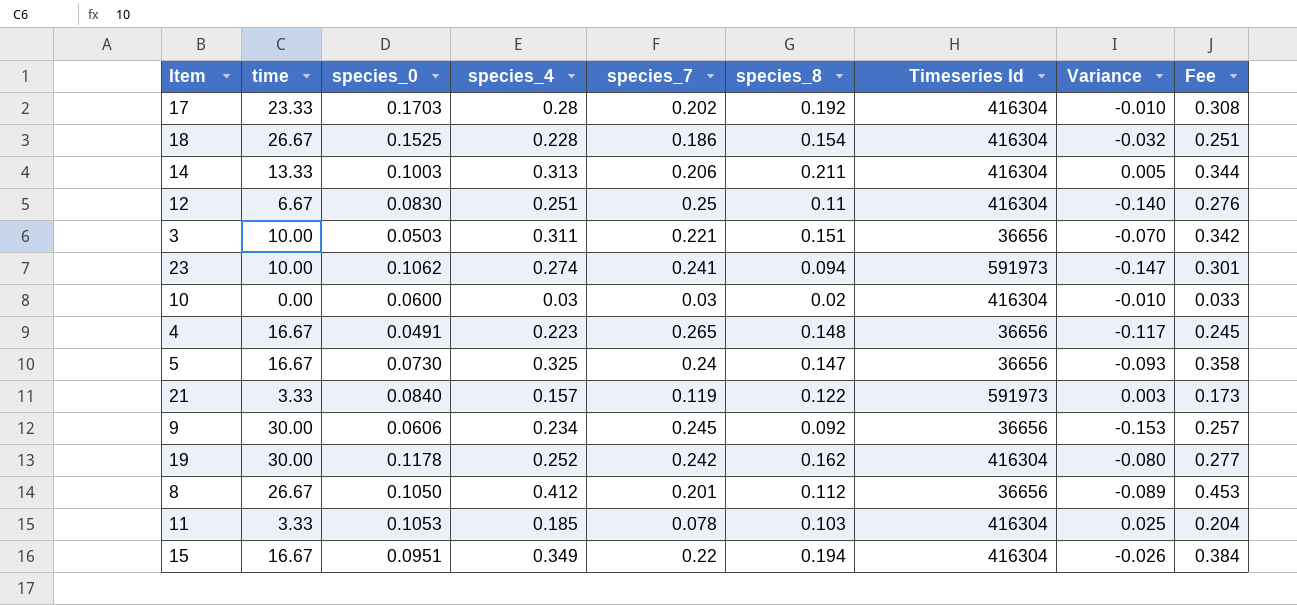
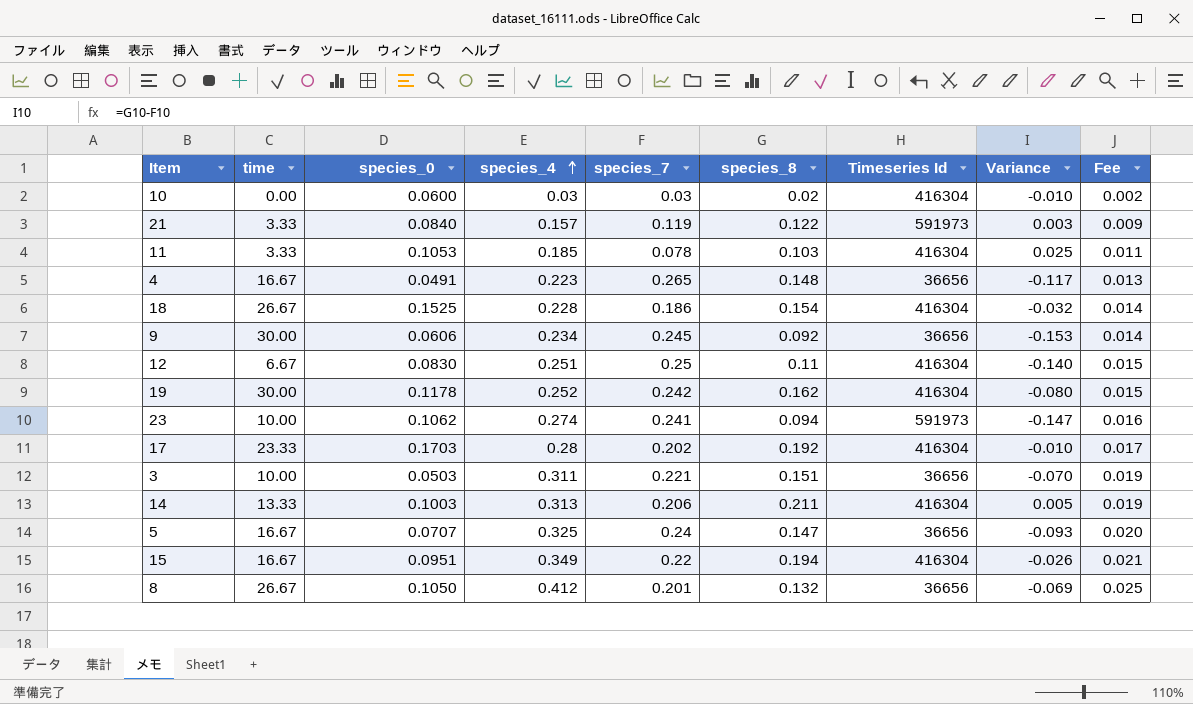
row order: none -> species_4 ascending
column Fee | formula: [species_4] * 1.1 -> [species_4] * 0.06
5 | species_0: 0.0730 -> 0.0707
8 | species_8: 0.112 -> 0.132
8 | Variance: -0.089 -> -0.069

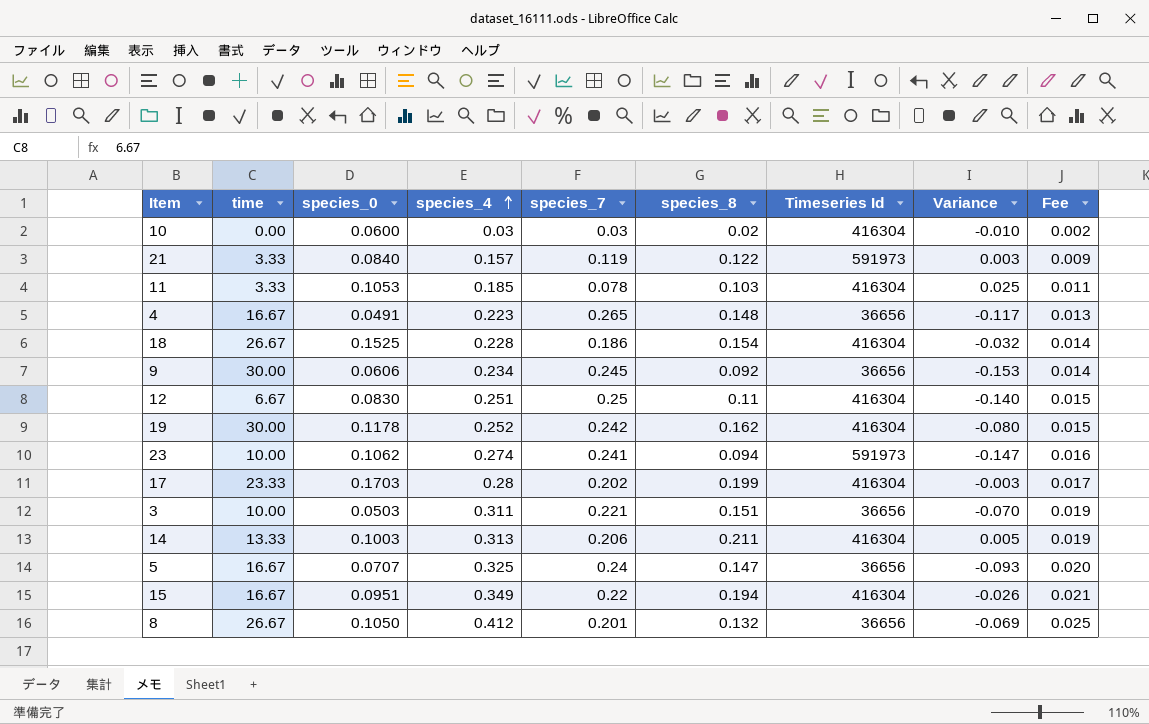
17 | species_8: 0.192 -> 0.199
17 | Variance: -0.010 -> -0.003

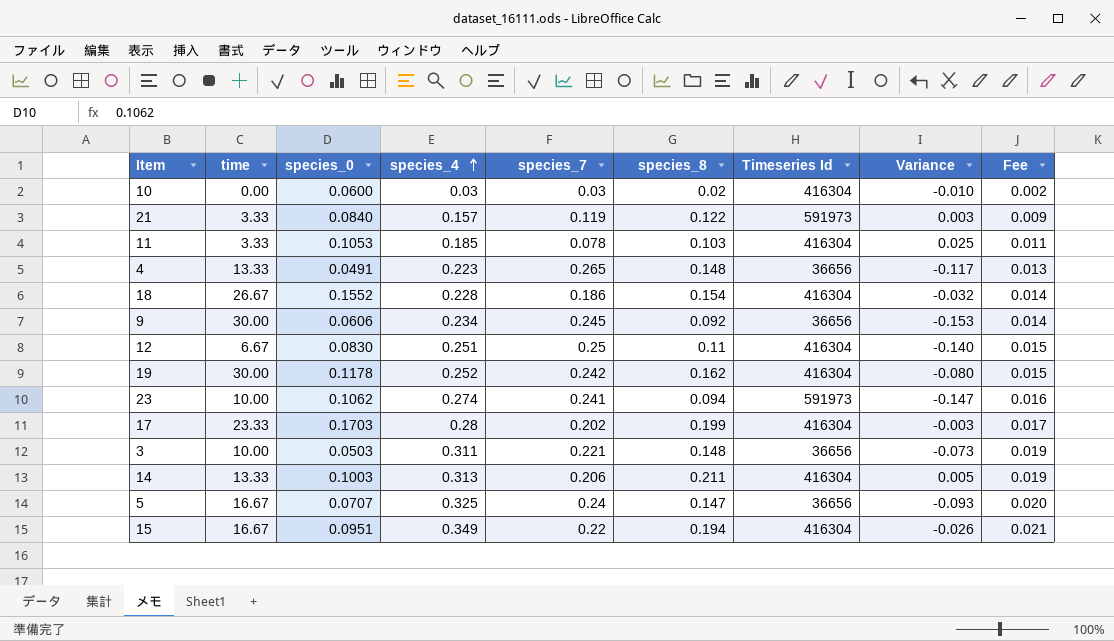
row 8: 26.67 | 0.1050 | 0.412 | 0.201 | 0.132 | 36656 | -0.069 | 0.025 -> none
4 | time: 16.67 -> 13.33
18 | species_0: 0.1525 -> 0.1552
3 | species_8: 0.151 -> 0.148
3 | Variance: -0.070 -> -0.073

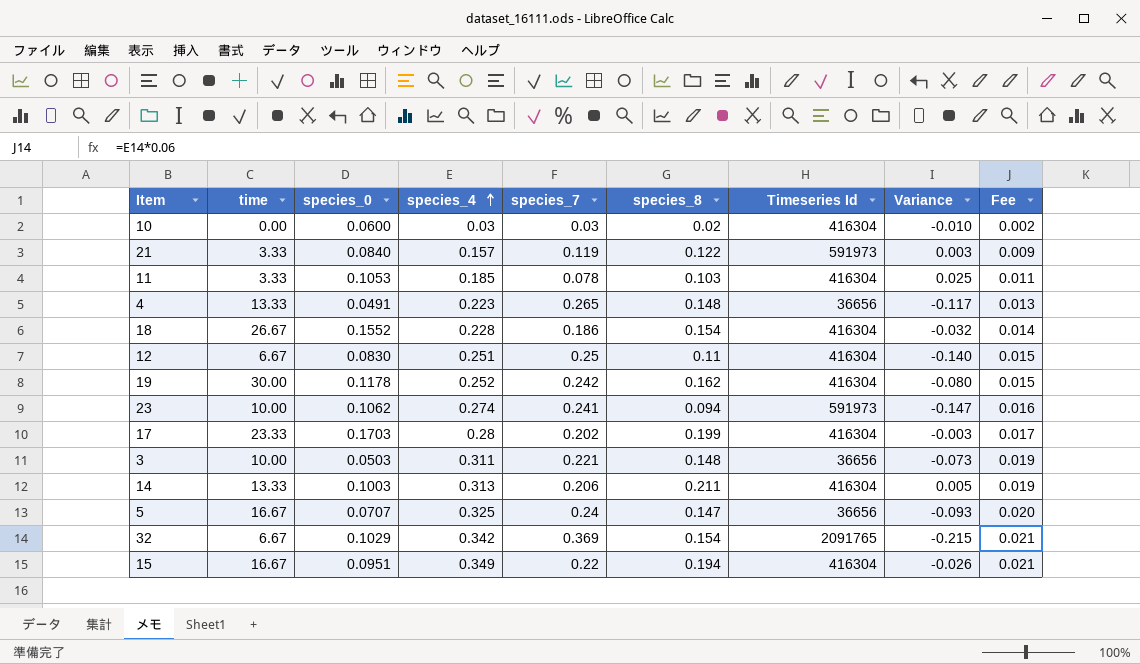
row 9: 30.00 | 0.0606 | 0.234 | 0.245 | 0.092 | 36656 | -0.153 | 0.014 -> none
row 32: none -> 6.67 | 0.1029 | 0.342 | 0.369 | 0.154 | 2091765 | -0.215 | 0.021

